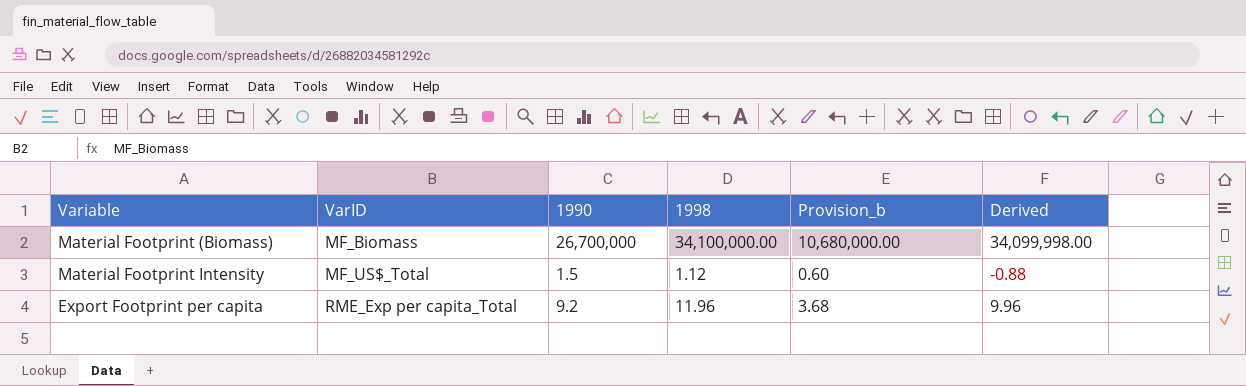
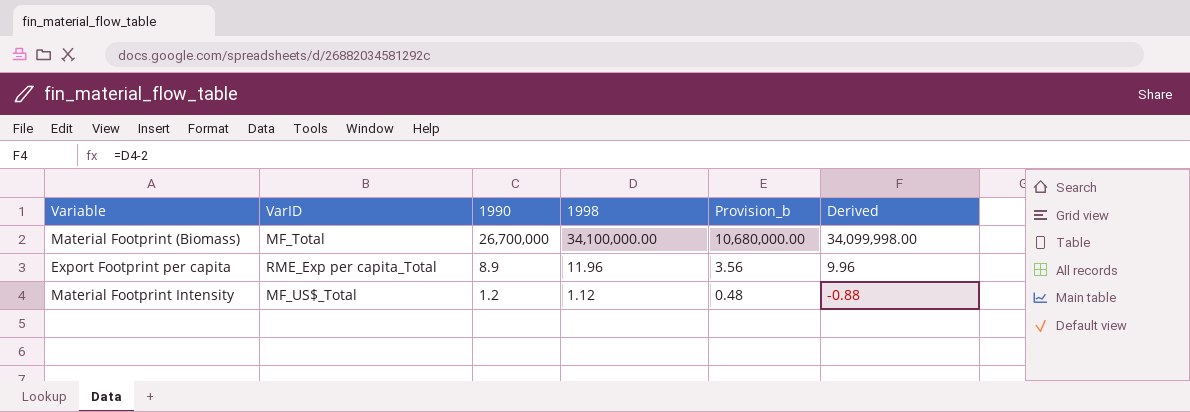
row order: VarID ascending -> 1990 descending
Material Footprint (Biomass) | VarID: MF_Biomass -> MF_Total
Export Footprint per capita | 1990: 9.2 -> 8.9
Export Footprint per capita | Provision_b: 3.68 -> 3.56
Material Footprint Intensity | 1990: 1.5 -> 1.2
Material Footprint Intensity | Provision_b: 0.60 -> 0.48

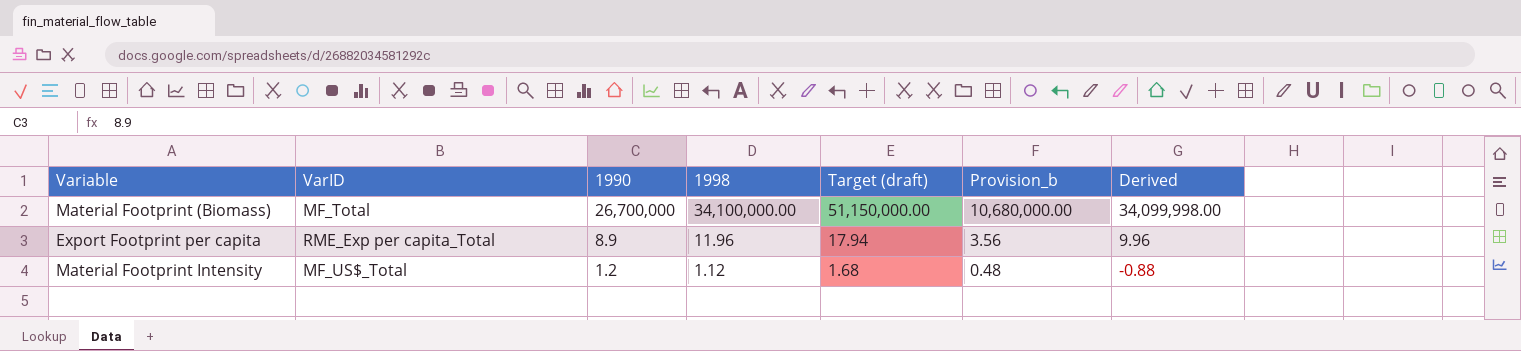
column Target (draft) | formula: none -> [1998] * 1.5

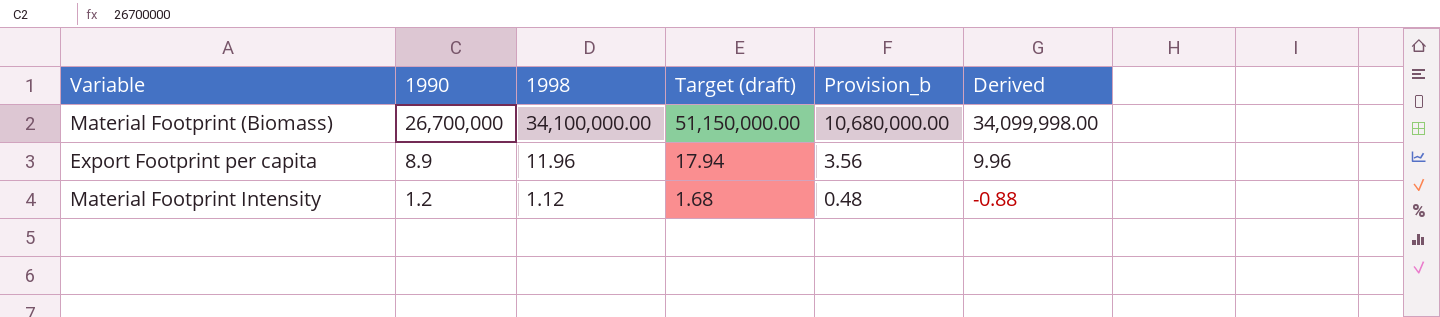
column VarID | position: 2 -> none

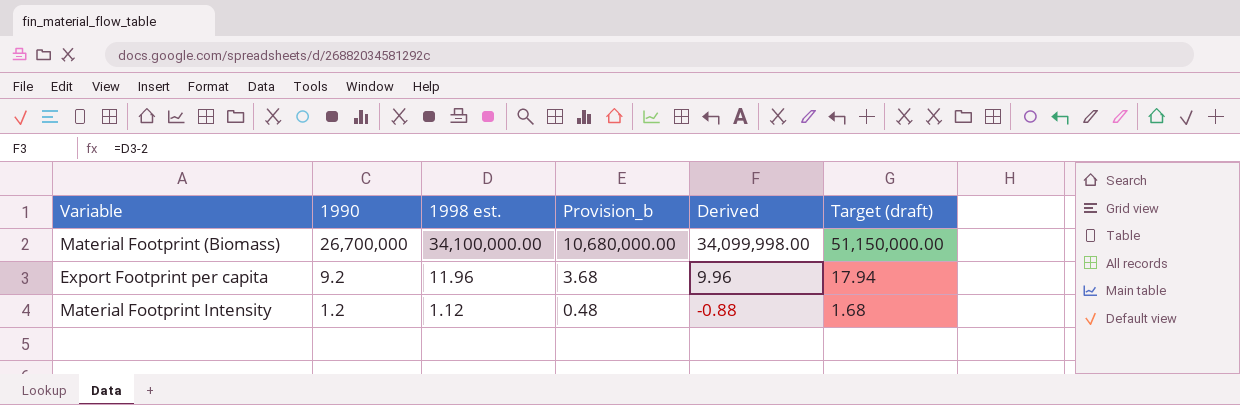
column name: 1998 -> 1998 est.
column Target (draft) | position: 4 -> 6
Export Footprint per capita | 1990: 8.9 -> 9.2
Export Footprint per capita | Provision_b: 3.56 -> 3.68

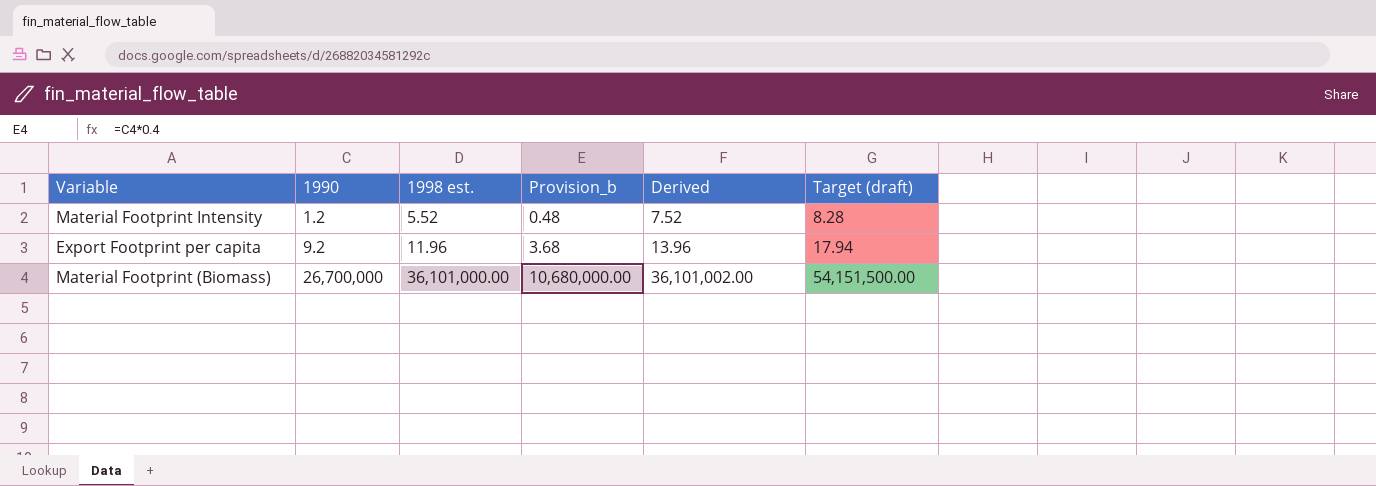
row order: 1990 descending -> 1990 ascending
column Derived | formula: [1998 est.] - 2 -> [1998 est.] + 2
Material Footprint Intensity | 1998 est.: 1.12 -> 5.52
Material Footprint Intensity | Target (draft): 1.68 -> 8.28
Material Footprint (Biomass) | 1998 est.: 34,100,000.00 -> 36,101,000.00
Material Footprint (Biomass) | Target (draft): 51,150,000.00 -> 54,151,500.00

